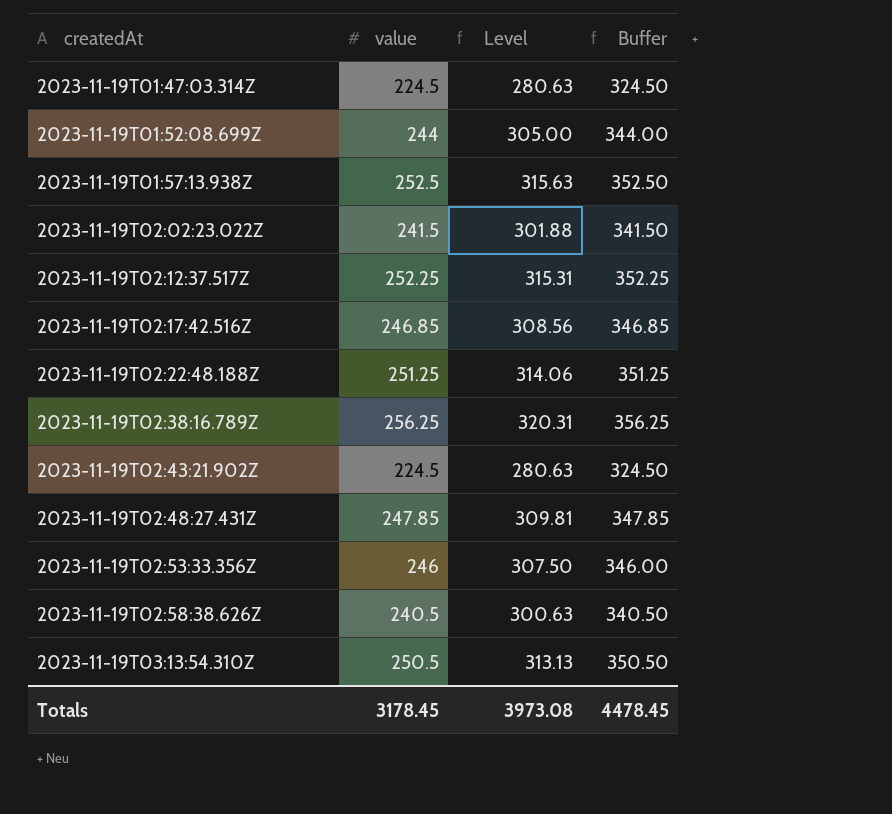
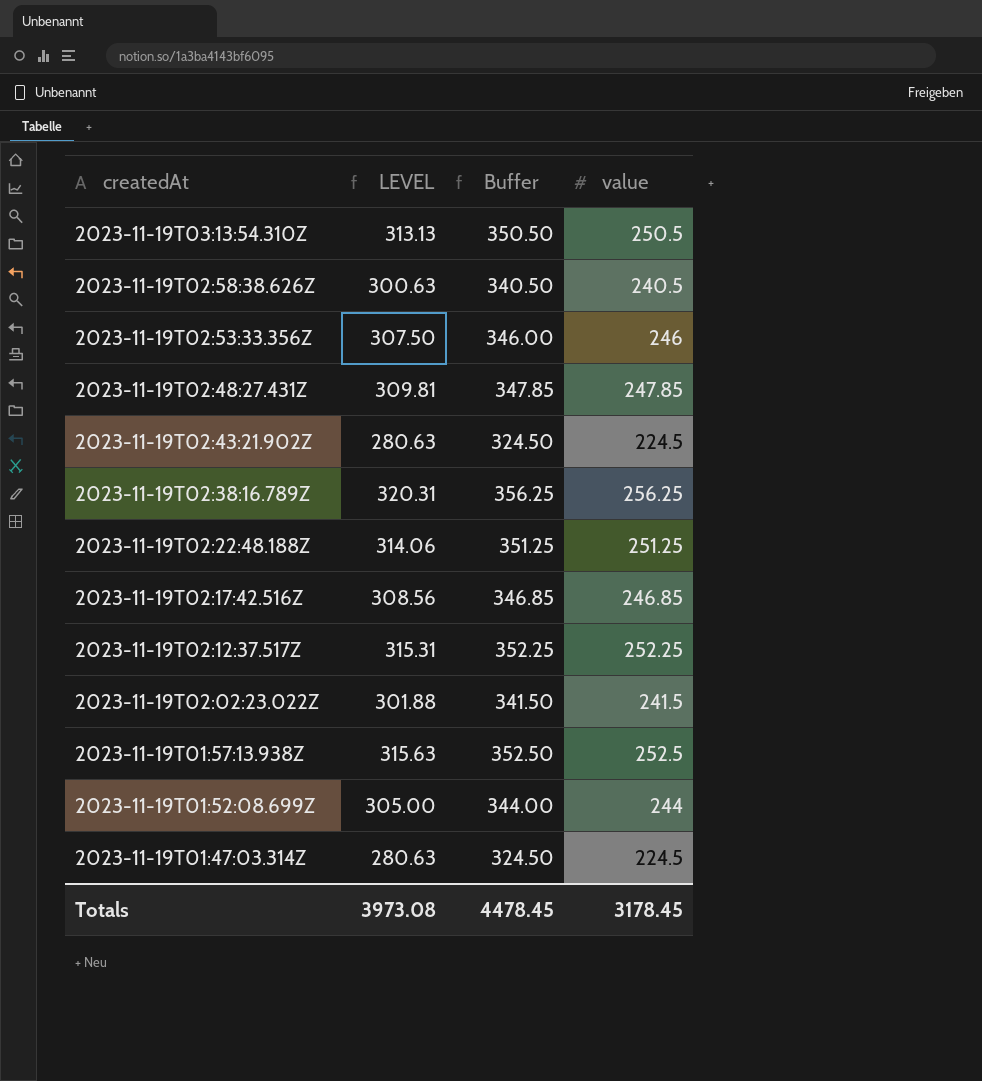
row order: createdAt ascending -> createdAt descending
column name: Level -> LEVEL
column value | position: 2 -> 4

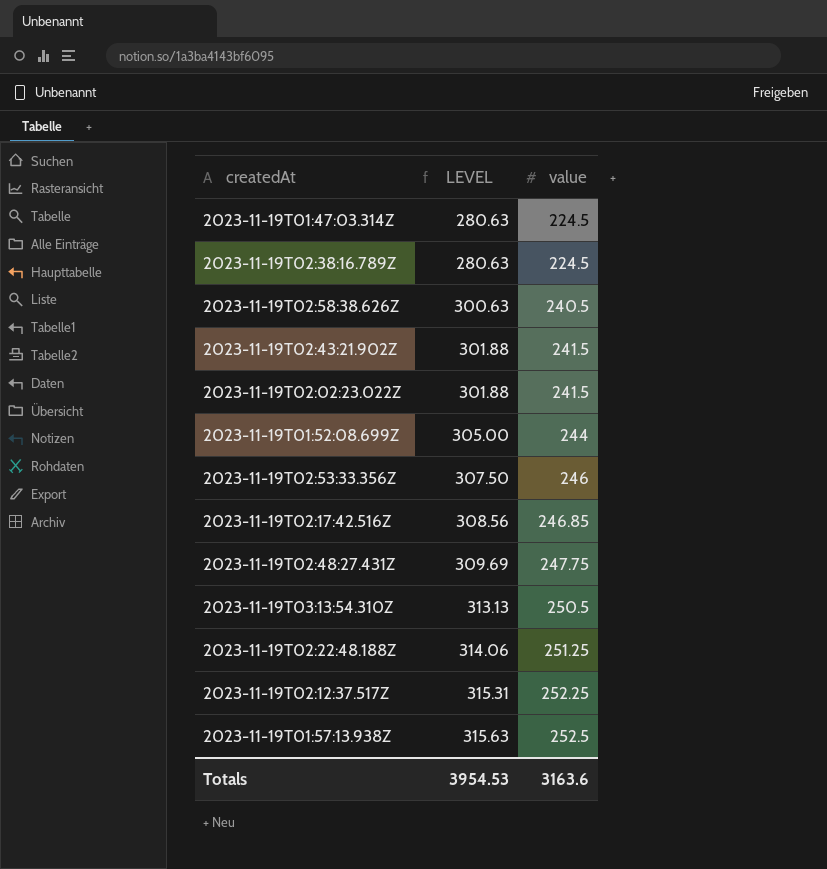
row order: createdAt descending -> LEVEL ascending
column Buffer | formula: [value] + 100 -> none
2023-11-19T02:38:16.789Z | LEVEL: 320.31 -> 280.63
2023-11-19T02:38:16.789Z | value: 256.25 -> 224.5
2023-11-19T02:43:21.902Z | LEVEL: 280.63 -> 301.88
2023-11-19T02:43:21.902Z | value: 224.5 -> 241.5
2023-11-19T02:48:27.431Z | LEVEL: 309.81 -> 309.69
2023-11-19T02:48:27.431Z | value: 247.85 -> 247.75
Totals | LEVEL: 3973.08 -> 3954.53
Totals | value: 3178.45 -> 3163.6

